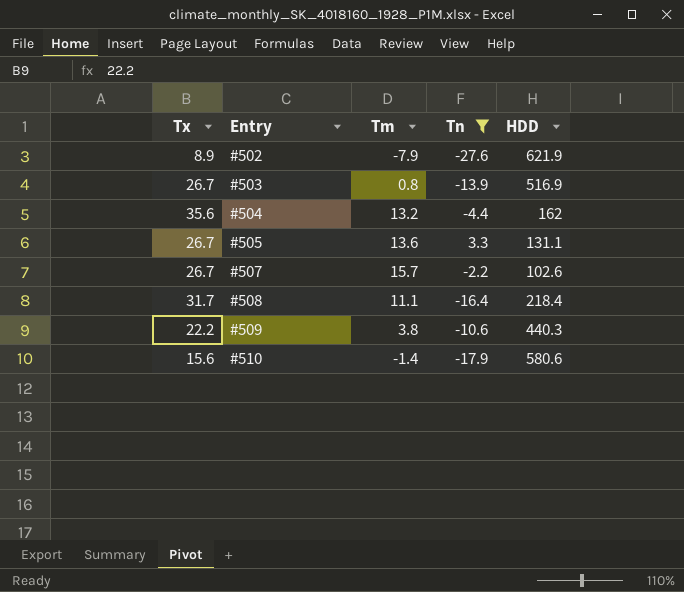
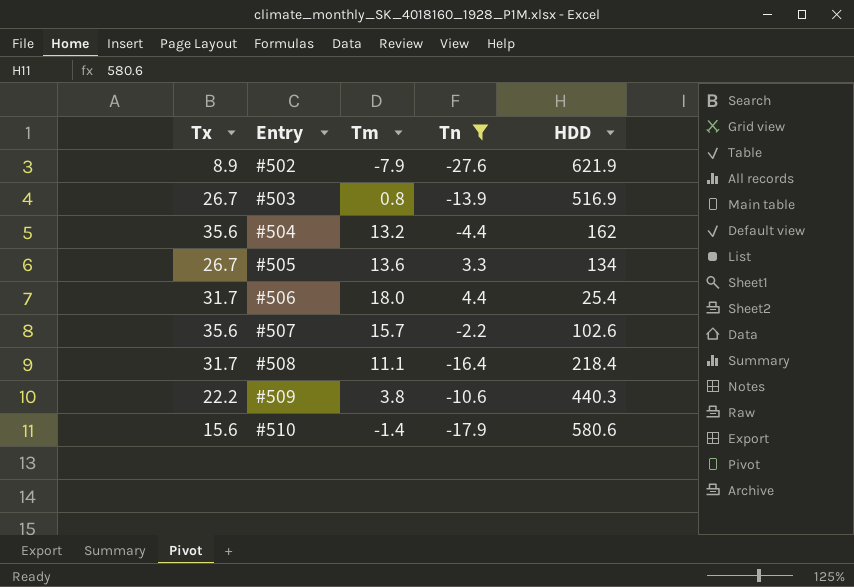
#505 | HDD: 131.1 -> 134
row #506: none -> 31.7 | 18.0 | 4.4 | 25.4
#507 | Tx: 26.7 -> 35.6

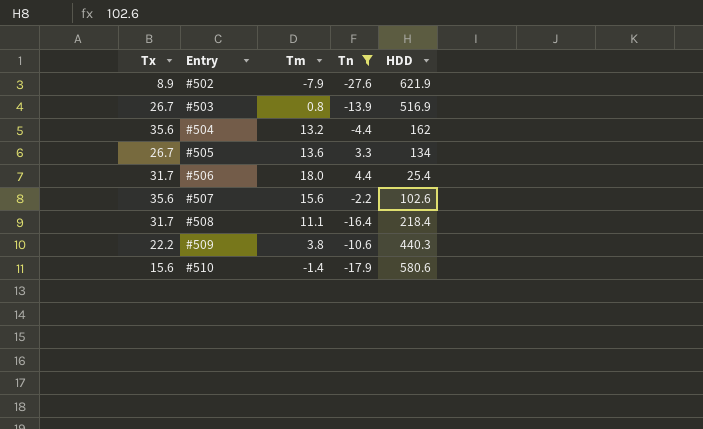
#507 | Tm: 15.7 -> 15.6

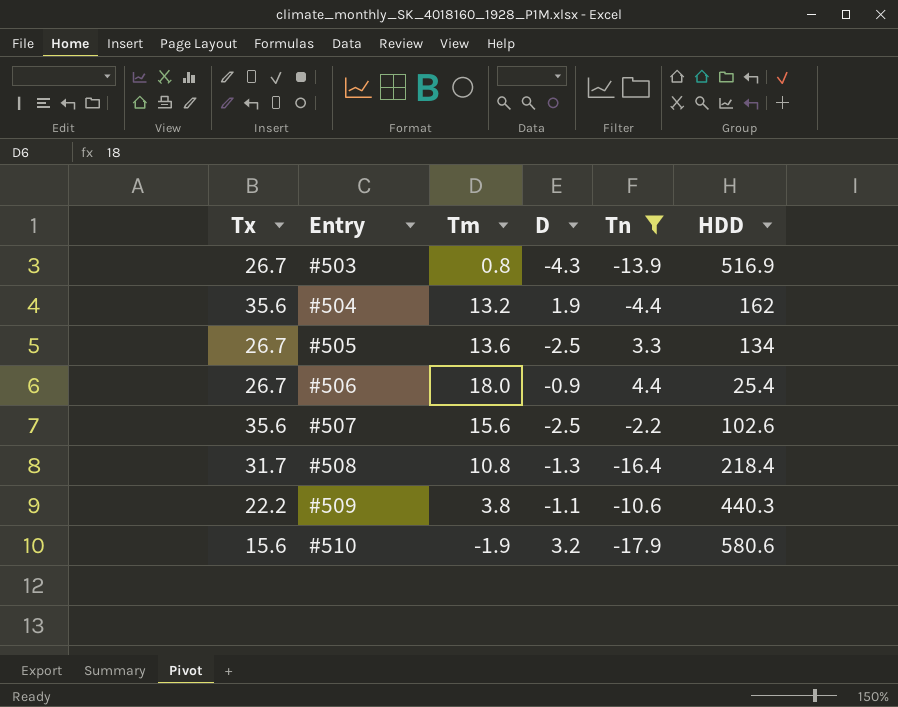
column D | position: none -> 4
row #502: 8.9 | -7.9 | -27.6 | 621.9 -> none
#506 | Tx: 31.7 -> 26.7
#508 | Tm: 11.1 -> 10.8
#510 | Tm: -1.4 -> -1.9

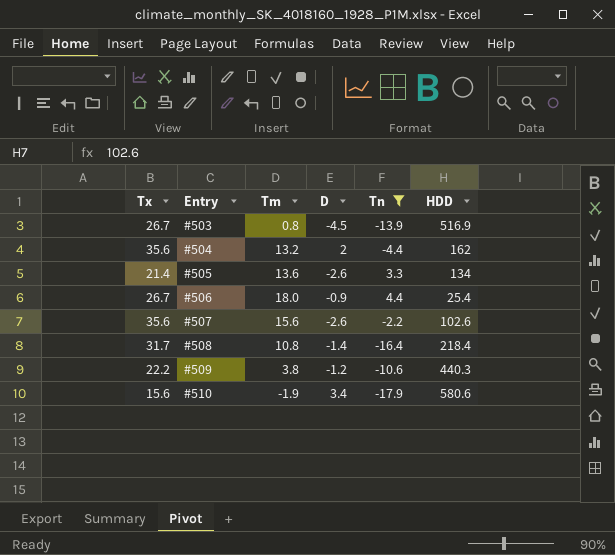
#503 | D: -4.3 -> -4.5
#504 | D: 1.9 -> 2
#505 | Tx: 26.7 -> 21.4
#505 | D: -2.5 -> -2.6
#507 | D: -2.5 -> -2.6
#508 | D: -1.3 -> -1.4
#509 | D: -1.1 -> -1.2
#510 | D: 3.2 -> 3.4

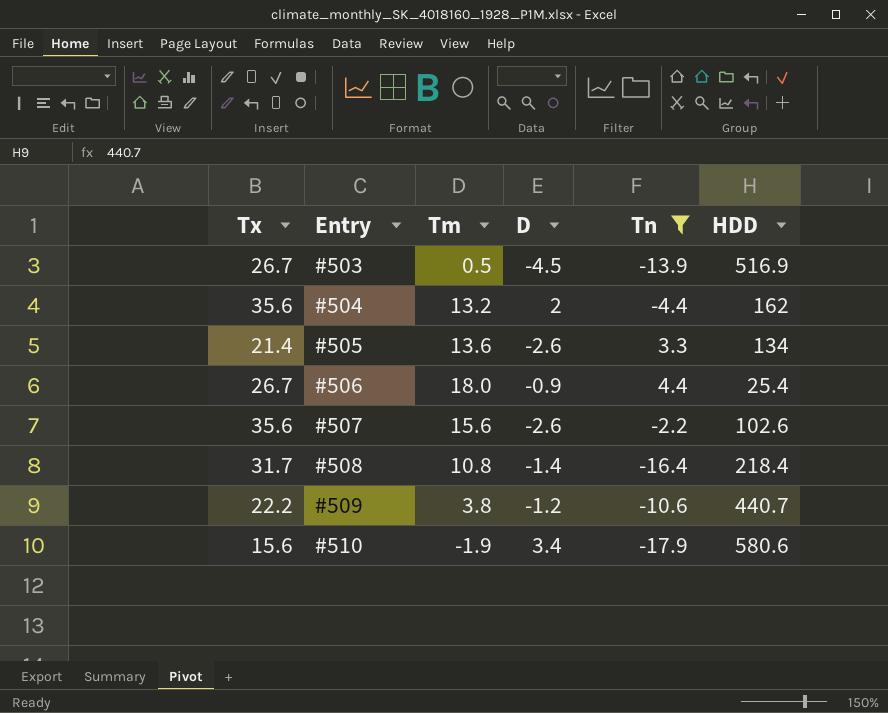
#503 | Tm: 0.8 -> 0.5
#509 | HDD: 440.3 -> 440.7

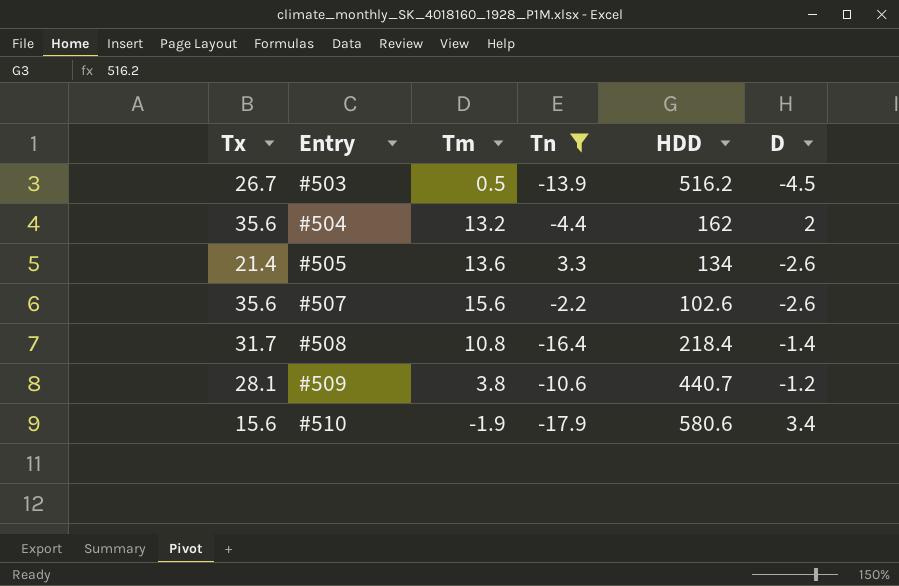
column D | position: 4 -> 6
row #506: 26.7 | 18.0 | -0.9 | 4.4 | 25.4 -> none
#503 | HDD: 516.9 -> 516.2
#509 | Tx: 22.2 -> 28.1

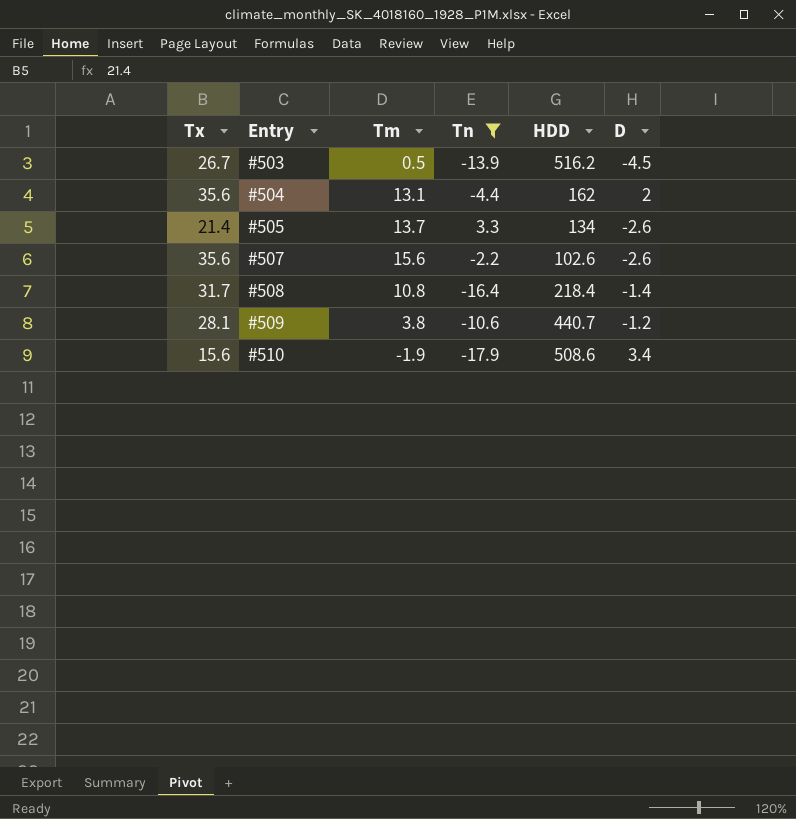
#504 | Tm: 13.2 -> 13.1
#505 | Tm: 13.6 -> 13.7
#510 | HDD: 580.6 -> 508.6

